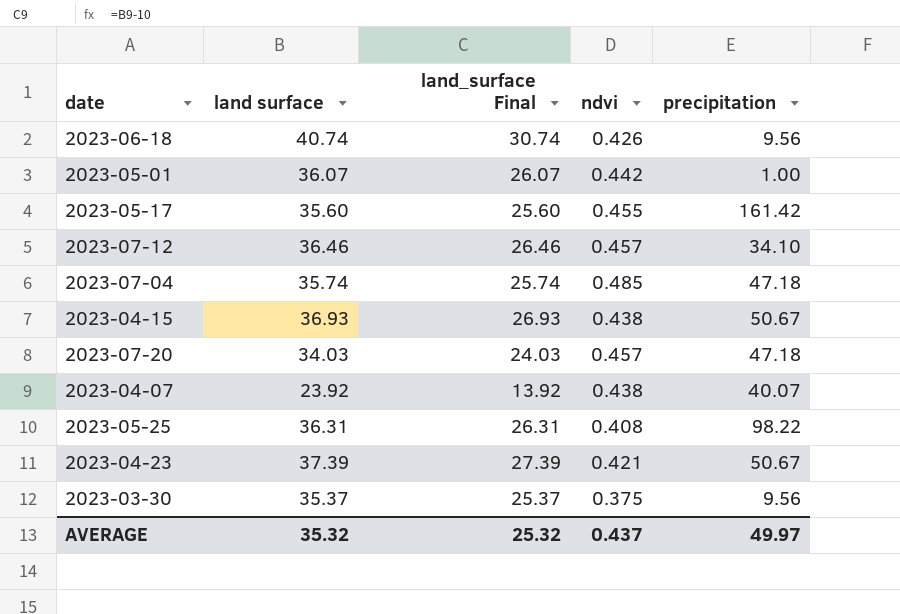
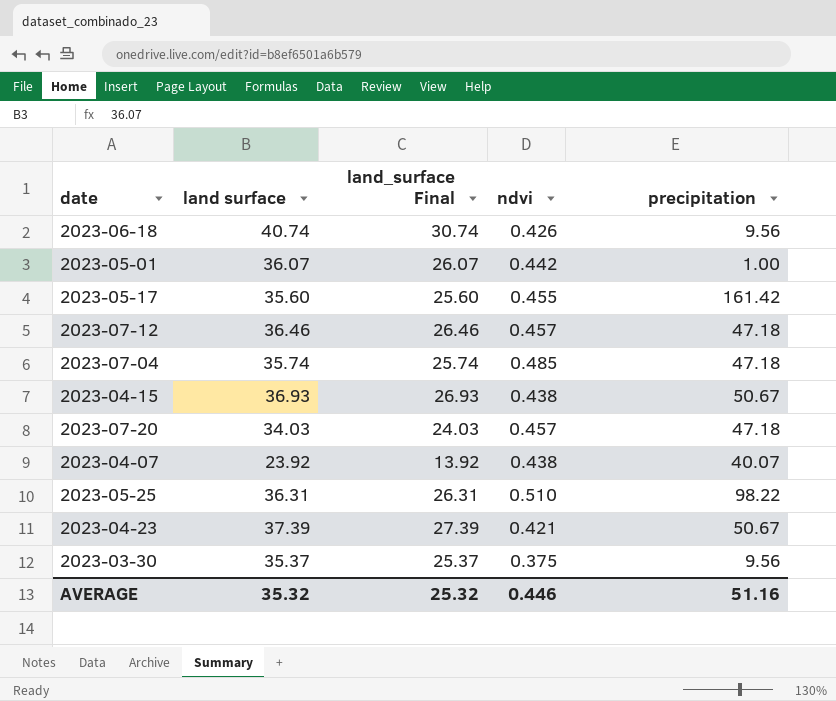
2023-07-12 | precipitation: 34.10 -> 47.18
2023-05-25 | ndvi: 0.408 -> 0.510
AVERAGE | ndvi: 0.437 -> 0.446
AVERAGE | precipitation: 49.97 -> 51.16

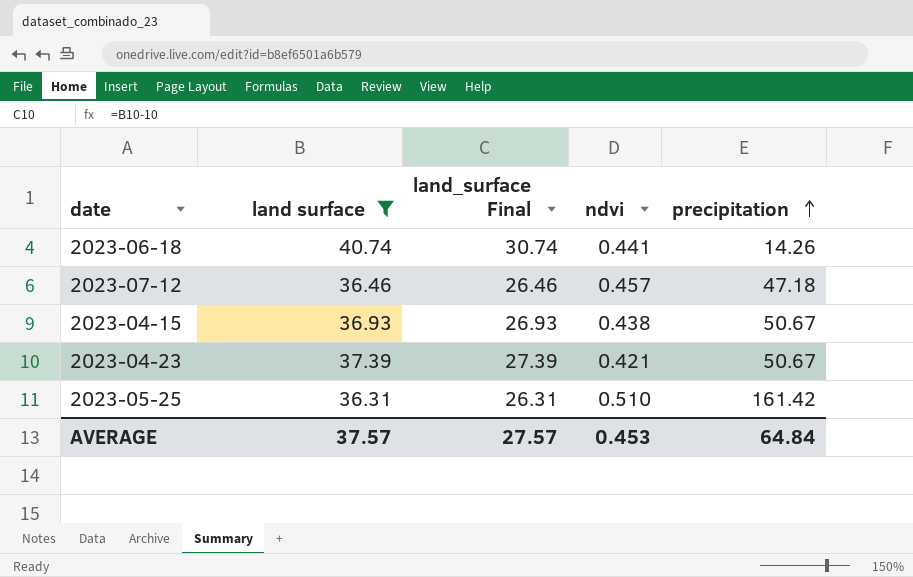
filter: none -> land surface >= 36.31
row order: none -> precipitation ascending
2023-06-18 | ndvi: 0.426 -> 0.441
2023-06-18 | precipitation: 9.56 -> 14.26
2023-05-25 | precipitation: 98.22 -> 161.42
AVERAGE | land surface: 35.32 -> 37.57
AVERAGE | land_surface Final: 25.32 -> 27.57
AVERAGE | ndvi: 0.446 -> 0.453
AVERAGE | precipitation: 51.16 -> 64.84

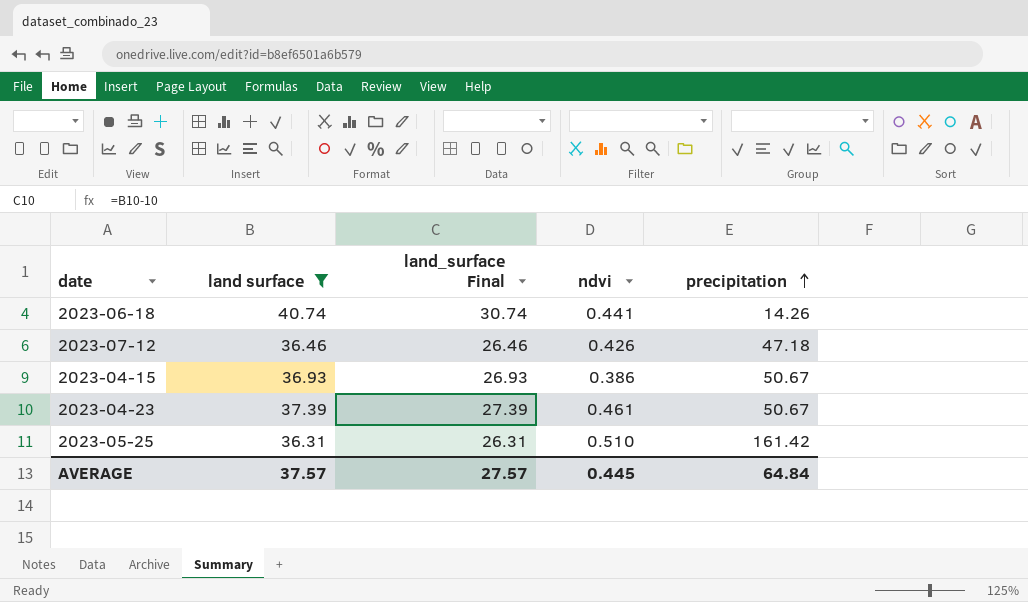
2023-07-12 | ndvi: 0.457 -> 0.426
2023-04-15 | ndvi: 0.438 -> 0.386
2023-04-23 | ndvi: 0.421 -> 0.461
AVERAGE | ndvi: 0.453 -> 0.445

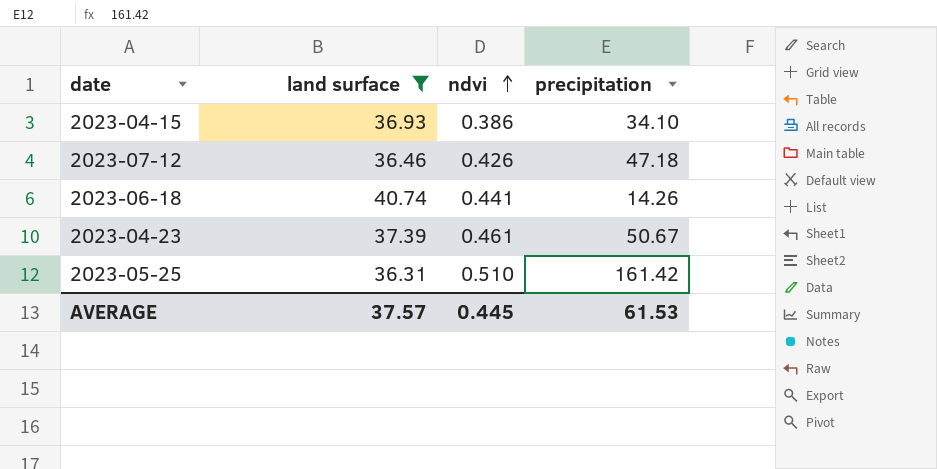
row order: precipitation ascending -> ndvi ascending
column land_surface Final | formula: [land surface] - 10 -> none
2023-04-15 | precipitation: 50.67 -> 34.10
AVERAGE | precipitation: 64.84 -> 61.53

